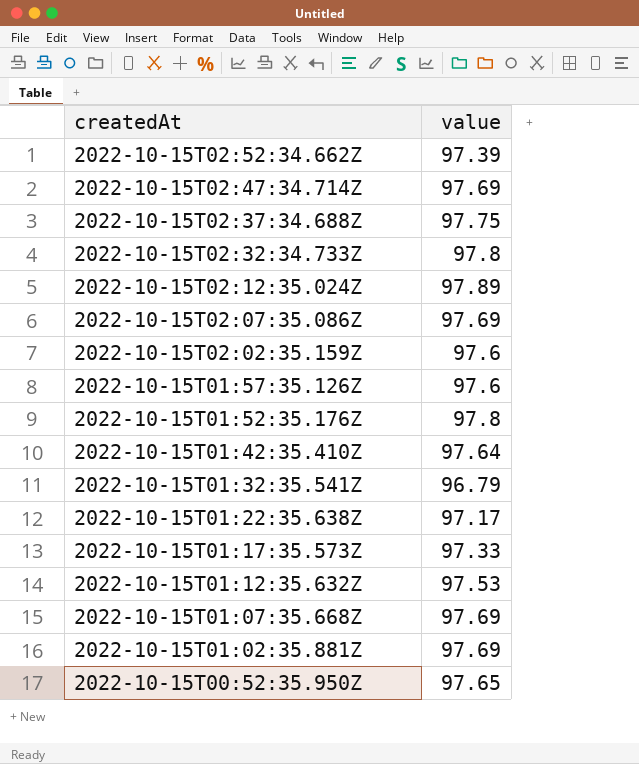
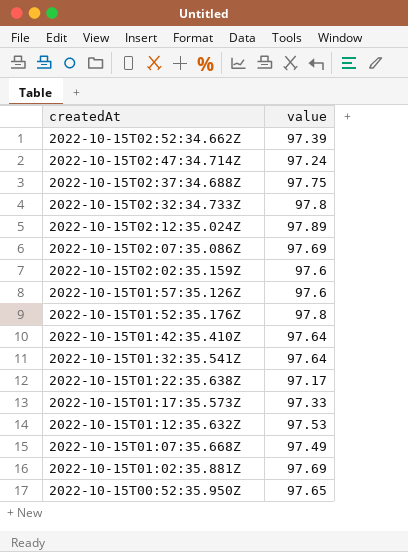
2022-10-15T02:47:34.714Z | value: 97.69 -> 97.24
2022-10-15T01:32:35.541Z | value: 96.79 -> 97.64
2022-10-15T01:07:35.668Z | value: 97.69 -> 97.49

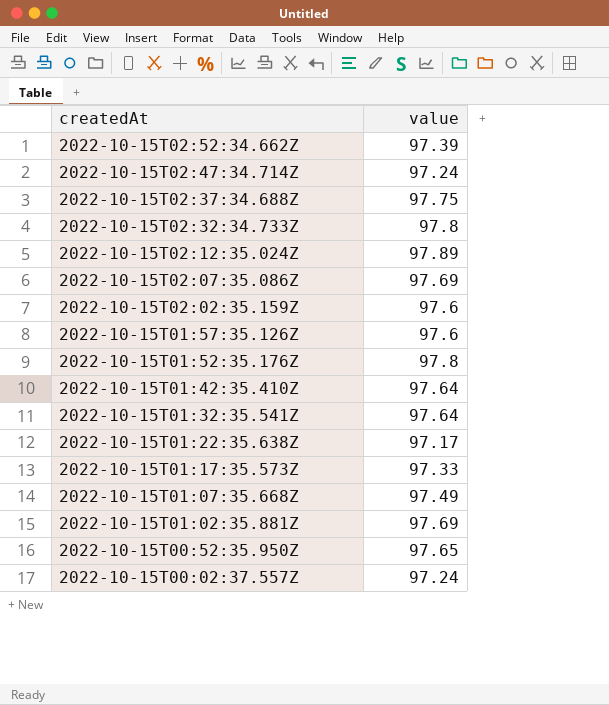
row 2022-10-15T01:12:35.632Z: 97.53 -> none
row 2022-10-15T00:02:37.557Z: none -> 97.24

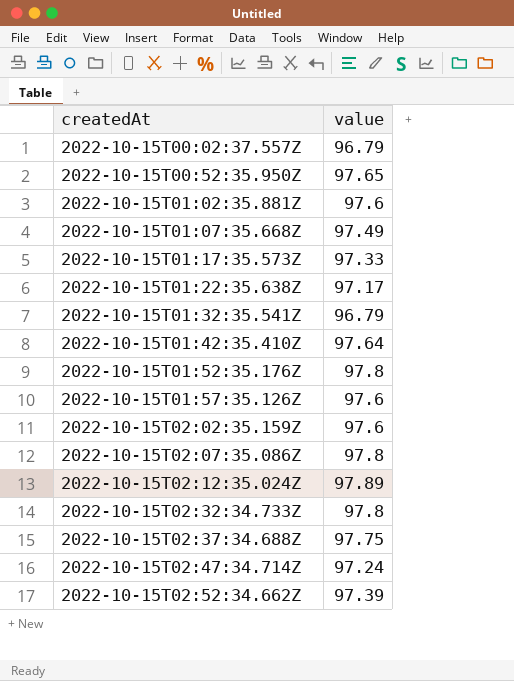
row order: createdAt descending -> createdAt ascending
2022-10-15T00:02:37.557Z | value: 97.24 -> 96.79
2022-10-15T01:02:35.881Z | value: 97.69 -> 97.6
2022-10-15T01:32:35.541Z | value: 97.64 -> 96.79
2022-10-15T02:07:35.086Z | value: 97.69 -> 97.8

